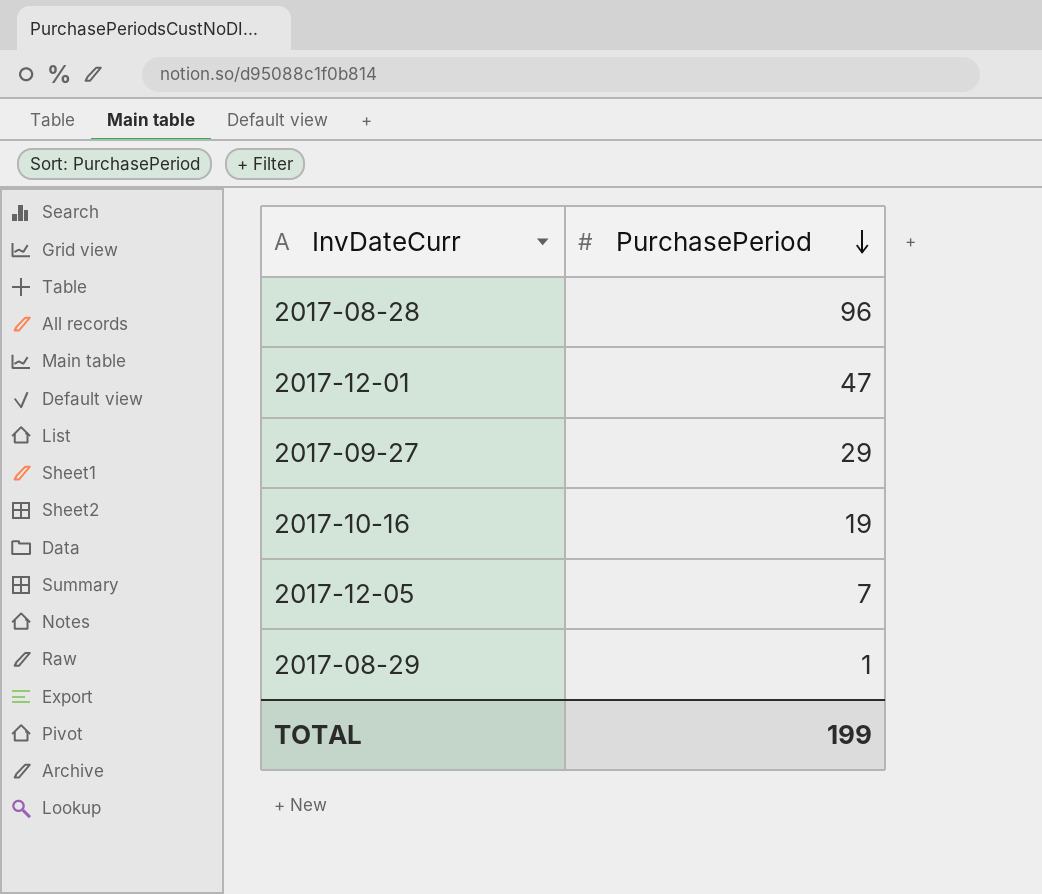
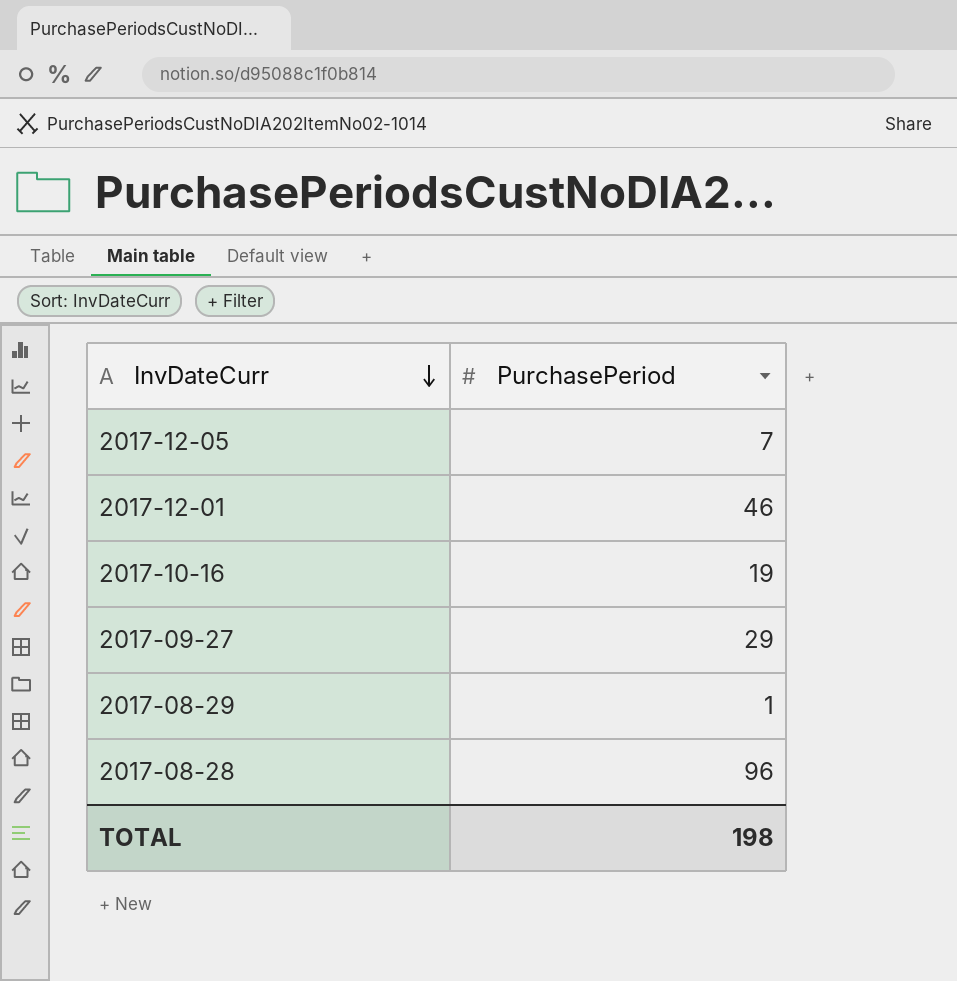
row order: PurchasePeriod descending -> InvDateCurr descending
2017-12-01 | PurchasePeriod: 47 -> 46
TOTAL | PurchasePeriod: 199 -> 198

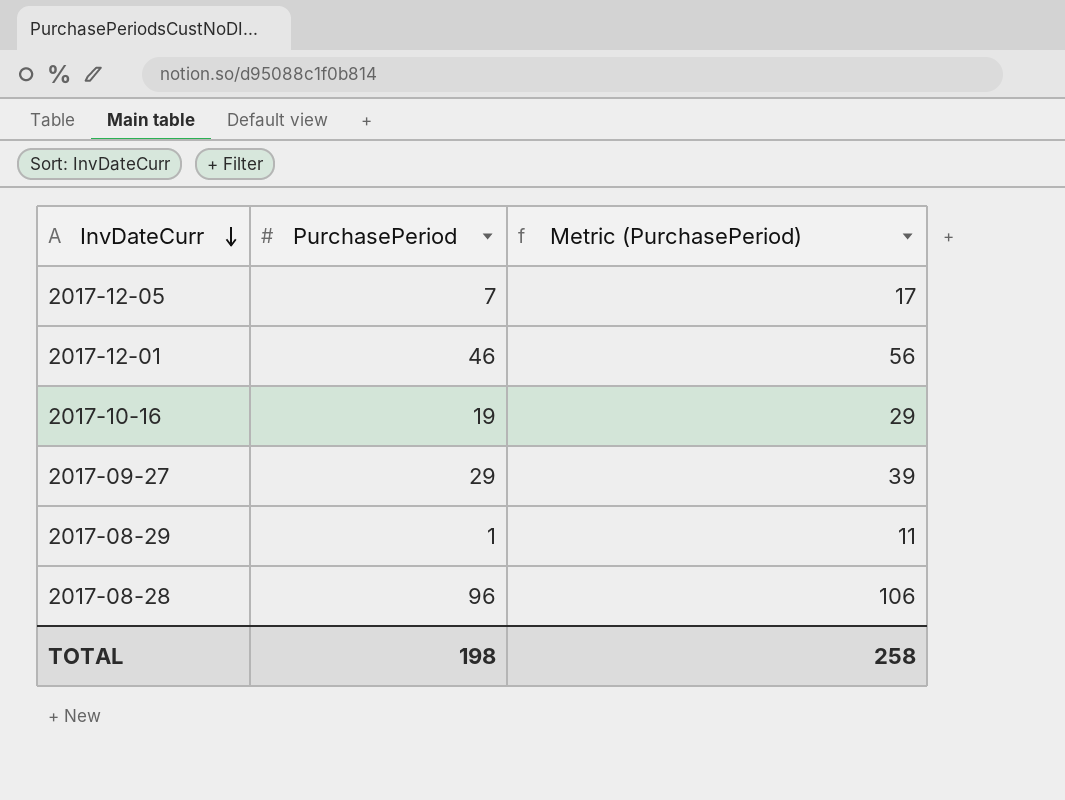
column Metric (PurchasePeriod) | formula: none -> [PurchasePeriod] + 10

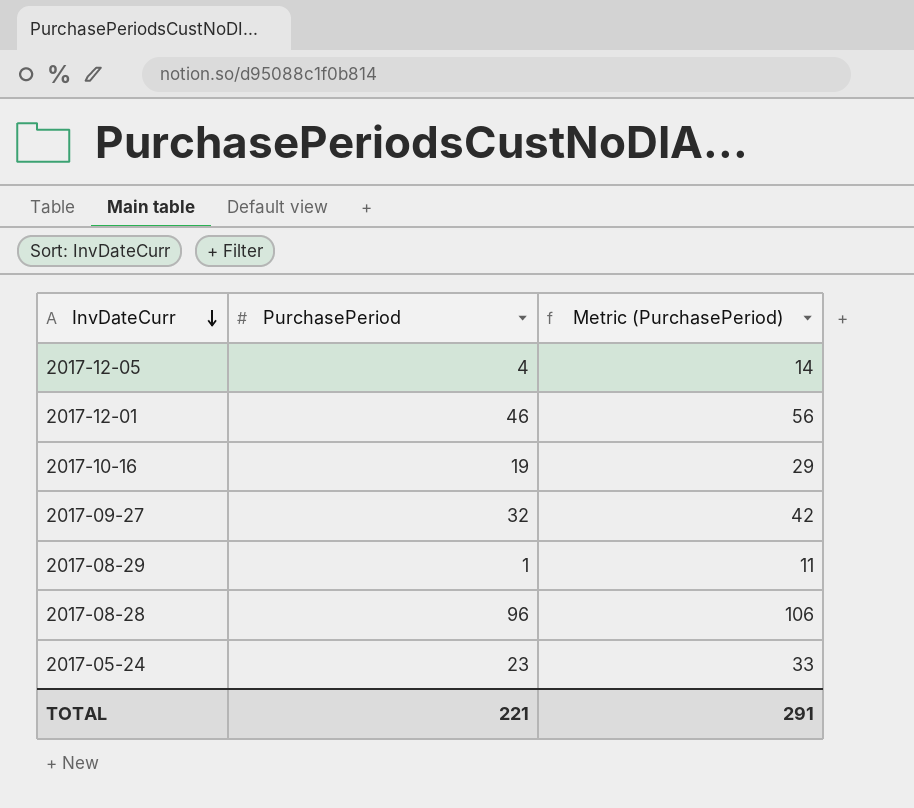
2017-12-05 | PurchasePeriod: 7 -> 4
2017-12-05 | Metric (PurchasePeriod): 17 -> 14
2017-09-27 | PurchasePeriod: 29 -> 32
2017-09-27 | Metric (PurchasePeriod): 39 -> 42
row 2017-05-24: none -> 23 | 33
TOTAL | PurchasePeriod: 198 -> 221
TOTAL | Metric (PurchasePeriod): 258 -> 291

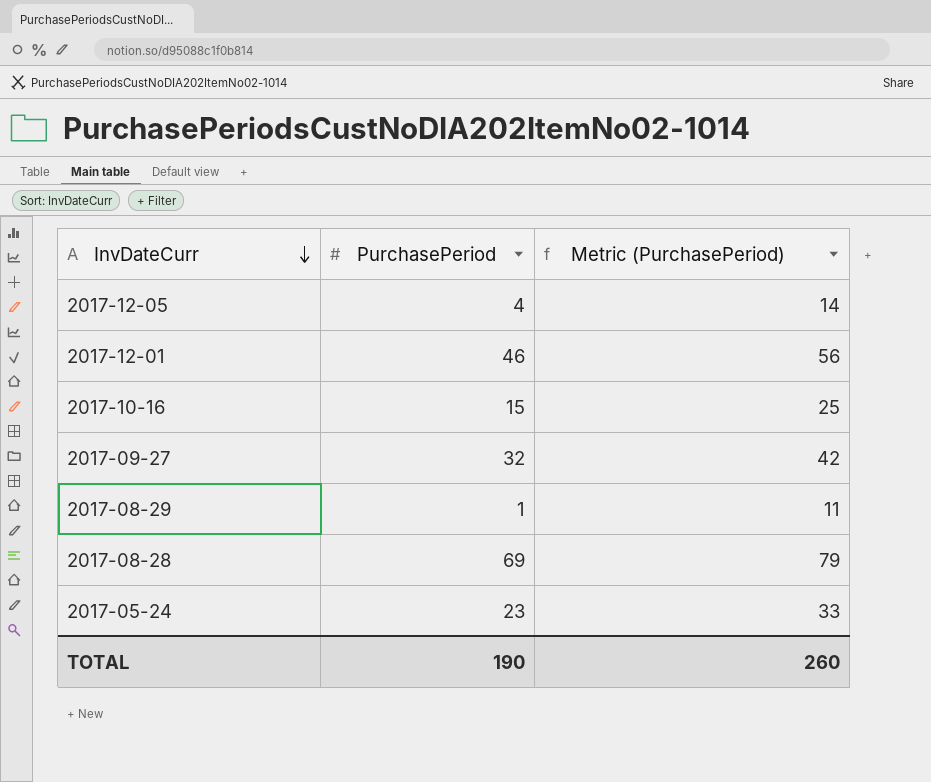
2017-10-16 | PurchasePeriod: 19 -> 15
2017-10-16 | Metric (PurchasePeriod): 29 -> 25
2017-08-28 | PurchasePeriod: 96 -> 69
2017-08-28 | Metric (PurchasePeriod): 106 -> 79
TOTAL | PurchasePeriod: 221 -> 190
TOTAL | Metric (PurchasePeriod): 291 -> 260

